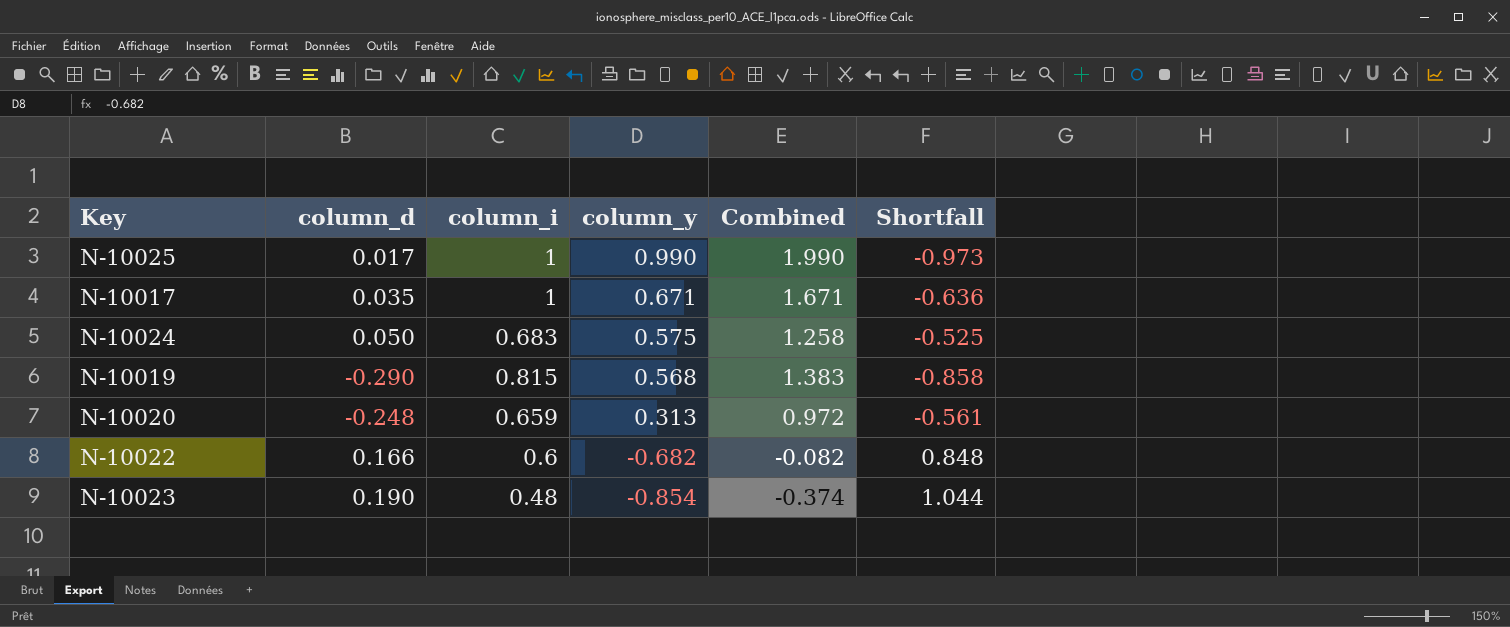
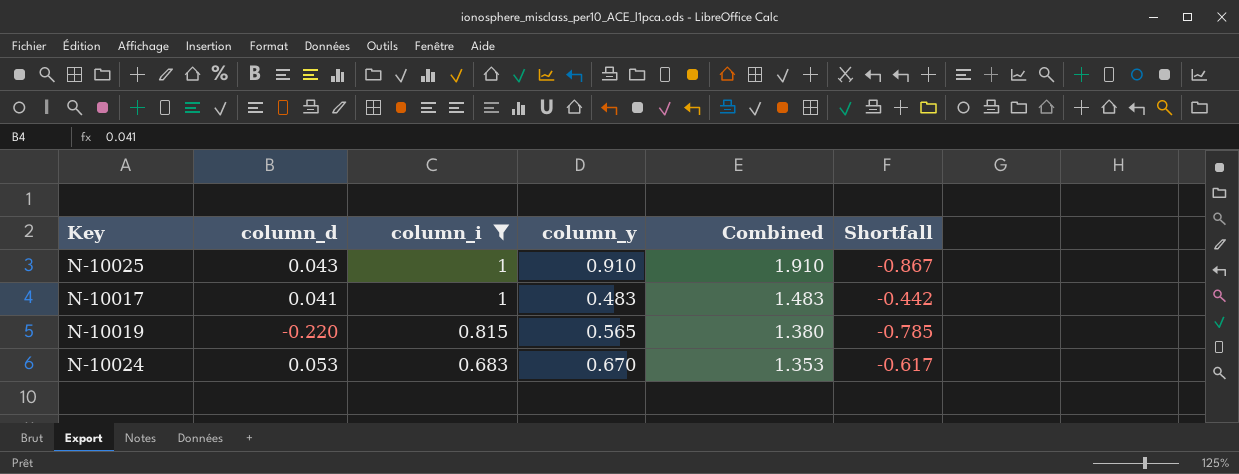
filter: none -> column_i >= 0.683
row order: column_y descending -> column_i descending
N-10025 | column_d: 0.017 -> 0.043
N-10025 | column_y: 0.990 -> 0.910
N-10025 | Combined: 1.990 -> 1.910
N-10025 | Shortfall: -0.973 -> -0.867
N-10017 | column_d: 0.035 -> 0.041
N-10017 | column_y: 0.671 -> 0.483
N-10017 | Combined: 1.671 -> 1.483
N-10017 | Shortfall: -0.636 -> -0.442
N-10019 | column_d: -0.290 -> -0.220
N-10019 | column_y: 0.568 -> 0.565
N-10019 | Combined: 1.383 -> 1.380
N-10019 | Shortfall: -0.858 -> -0.785
N-10024 | column_d: 0.050 -> 0.053
N-10024 | column_y: 0.575 -> 0.670
N-10024 | Combined: 1.258 -> 1.353
N-10024 | Shortfall: -0.525 -> -0.617

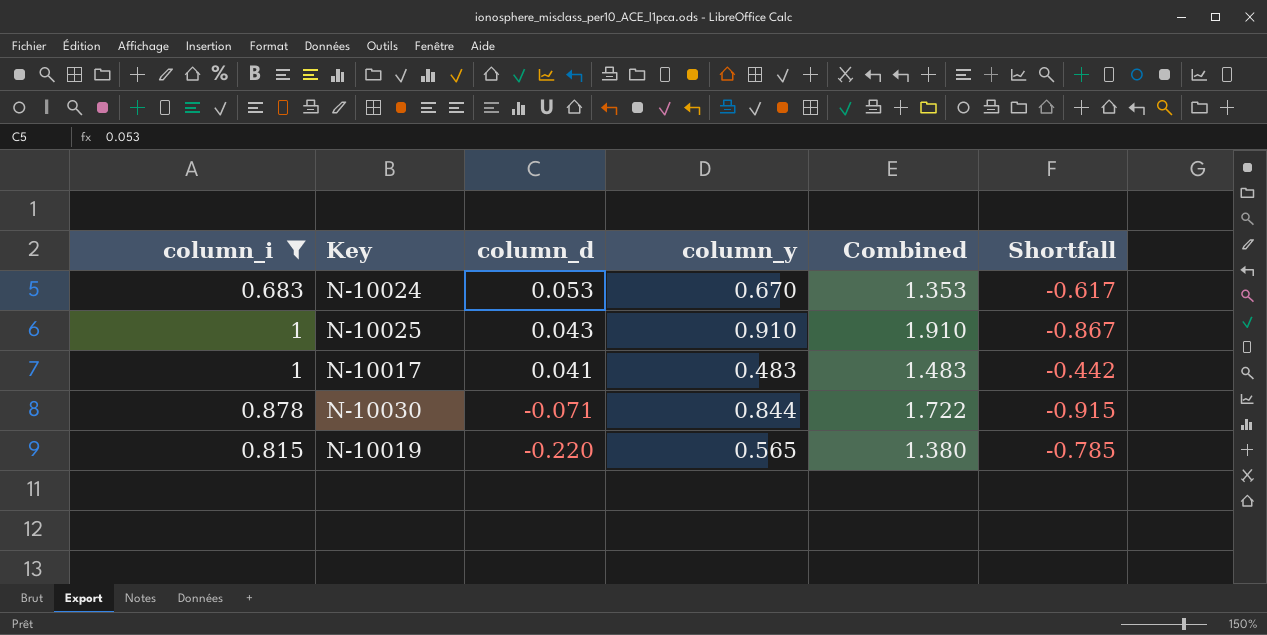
row order: column_i descending -> column_d descending
column column_i | position: 3 -> 1
row N-10030: none -> 0.878 | -0.071 | 0.844 | 1.722 | -0.915

